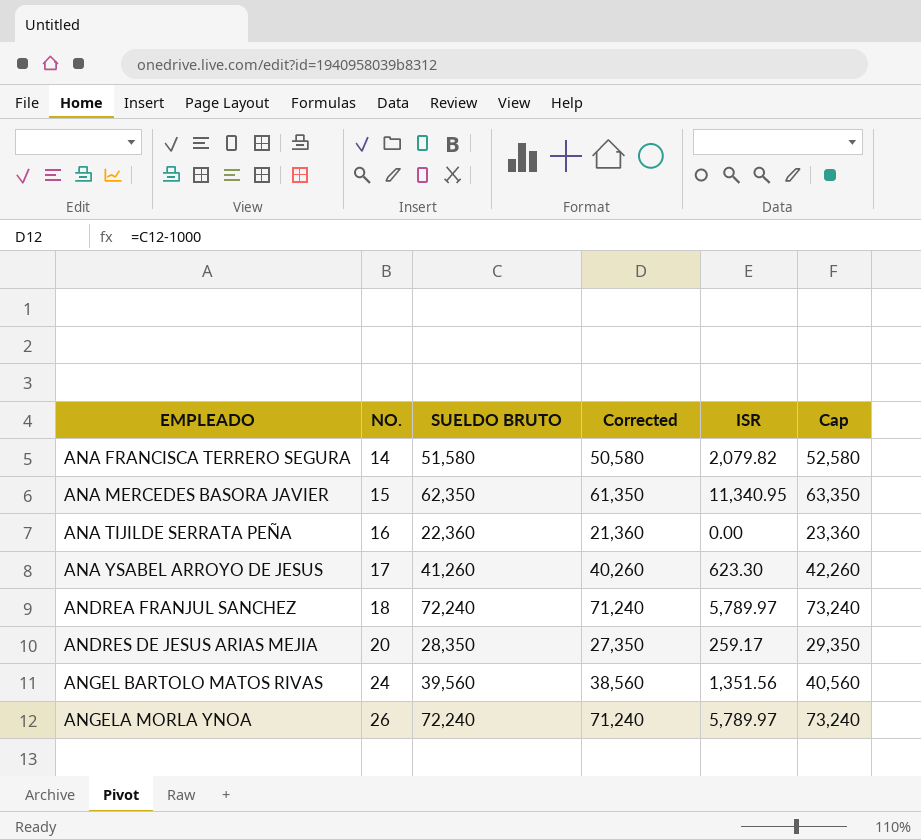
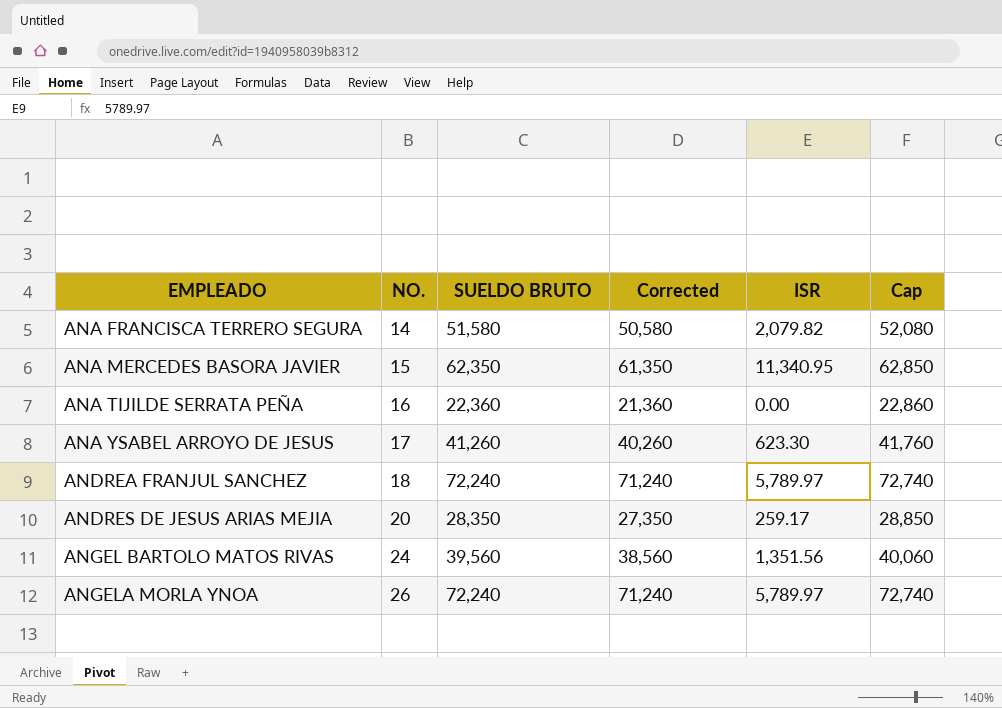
column Cap | formula: [SUELDO BRUTO] + 1000 -> [SUELDO BRUTO] + 500

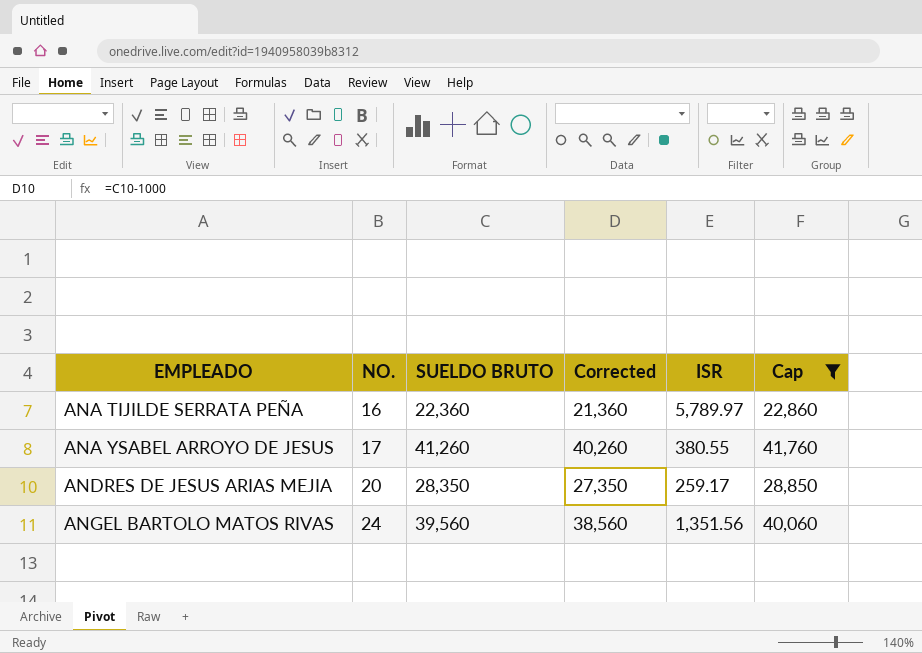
filter: none -> Cap <= 41,760
ANA TIJILDE SERRATA PEÑA | ISR: 0.00 -> 5,789.97
ANA YSABEL ARROYO DE JESUS | ISR: 623.30 -> 380.55

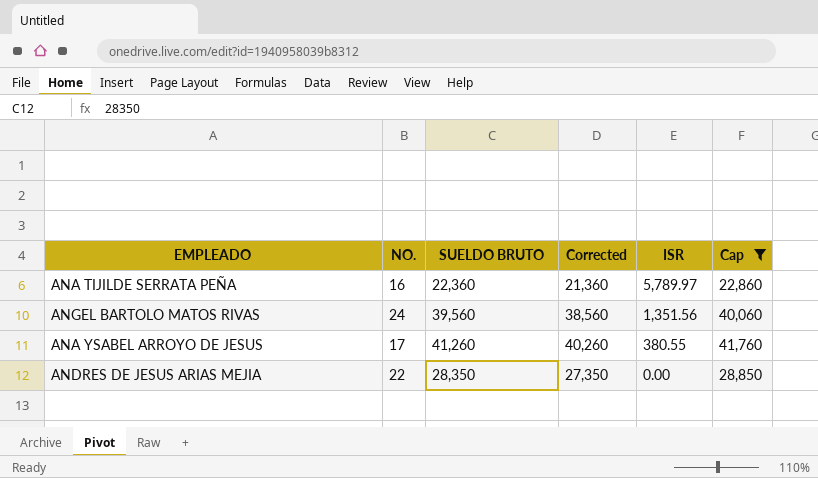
row order: EMPLEADO ascending -> ISR descending
ANDRES DE JESUS ARIAS MEJIA | NO.: 20 -> 22
ANDRES DE JESUS ARIAS MEJIA | ISR: 259.17 -> 0.00

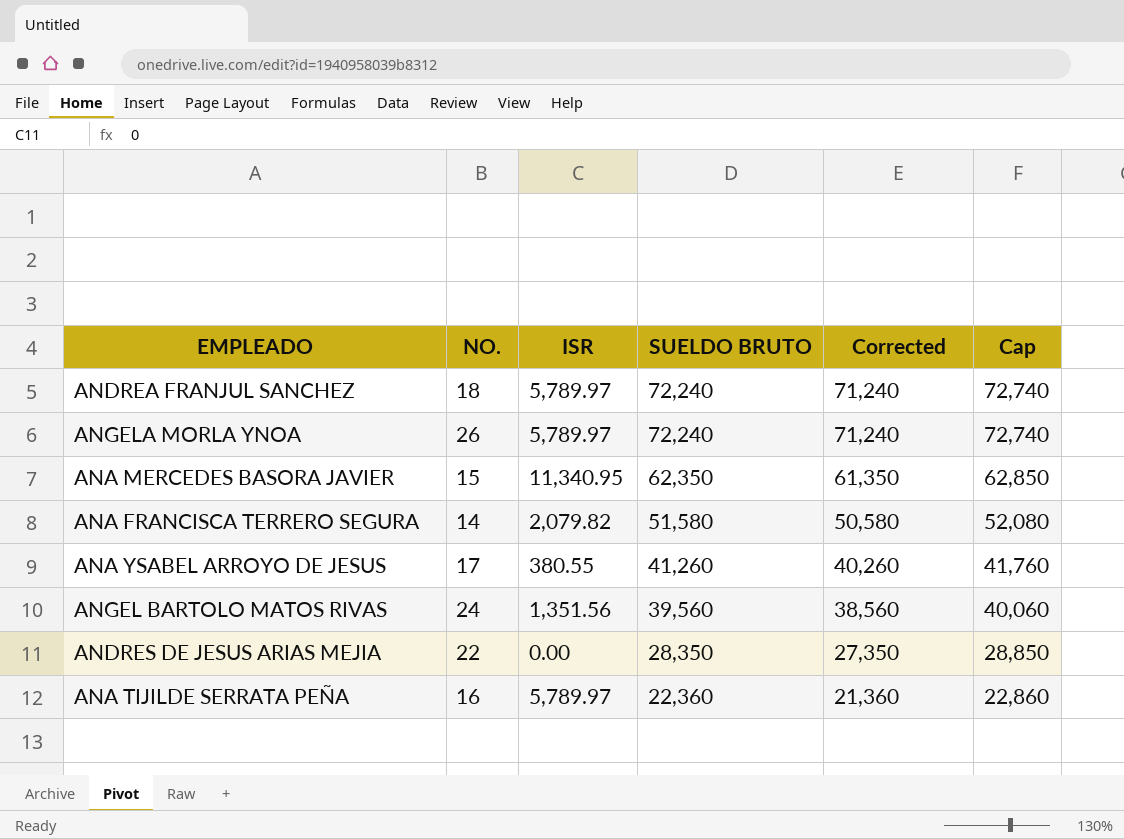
filter: Cap <= 41,760 -> none
row order: ISR descending -> SUELDO BRUTO descending
column ISR | position: 5 -> 3

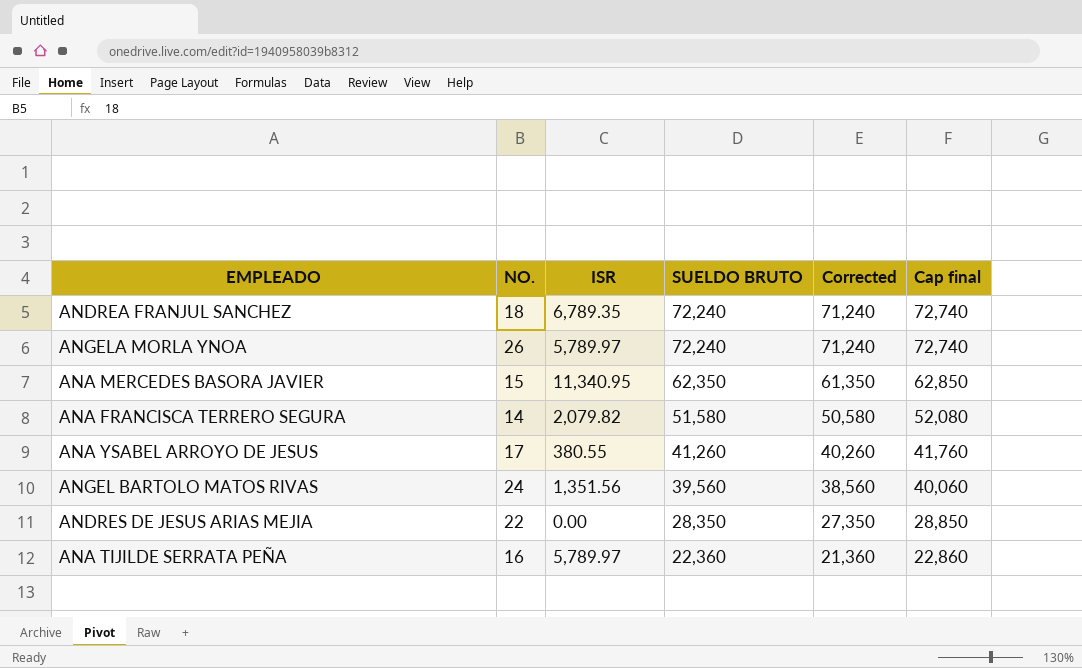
column name: Cap -> Cap final
ANDREA FRANJUL SANCHEZ | ISR: 5,789.97 -> 6,789.35

